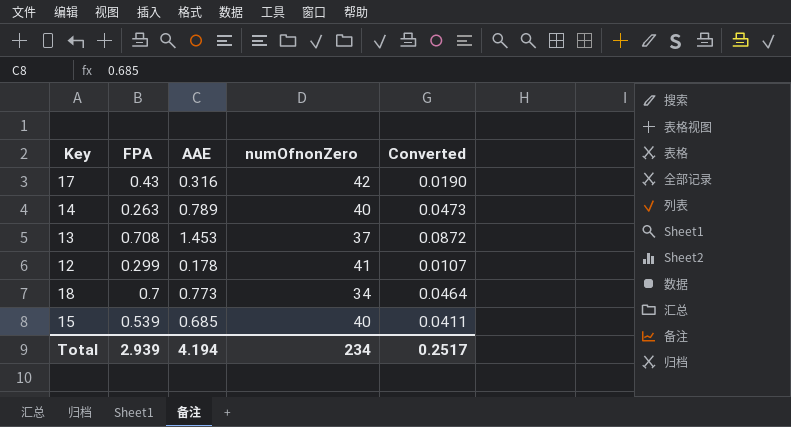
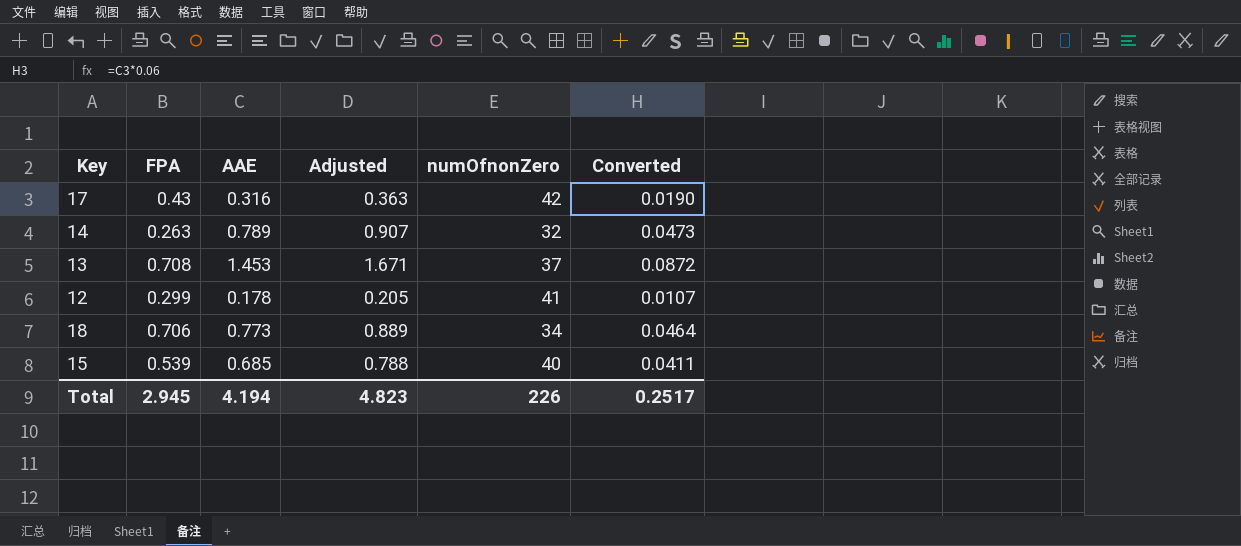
column Adjusted | formula: none -> [AAE] * 1.15
14 | numOfnonZero: 40 -> 32
18 | FPA: 0.7 -> 0.706
Total | FPA: 2.939 -> 2.945
Total | numOfnonZero: 234 -> 226

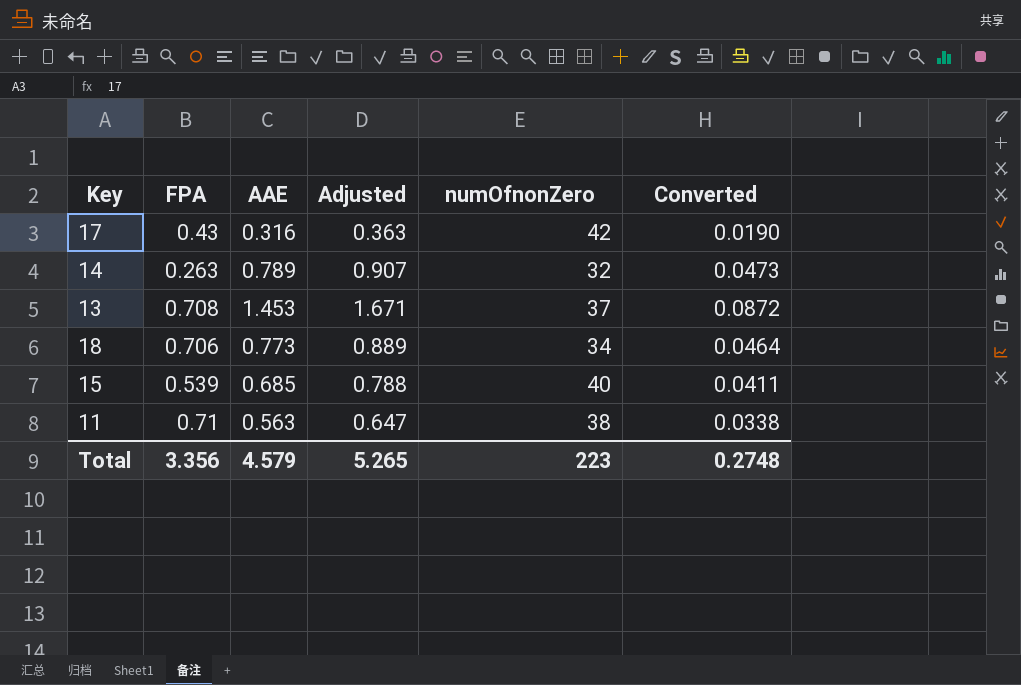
row 12: 0.299 | 0.178 | 0.205 | 41 | 0.0107 -> none
row 11: none -> 0.71 | 0.563 | 0.647 | 38 | 0.0338
Total | FPA: 2.945 -> 3.356
Total | AAE: 4.194 -> 4.579
Total | Adjusted: 4.823 -> 5.265
Total | numOfnonZero: 226 -> 223
Total | Converted: 0.2517 -> 0.2748

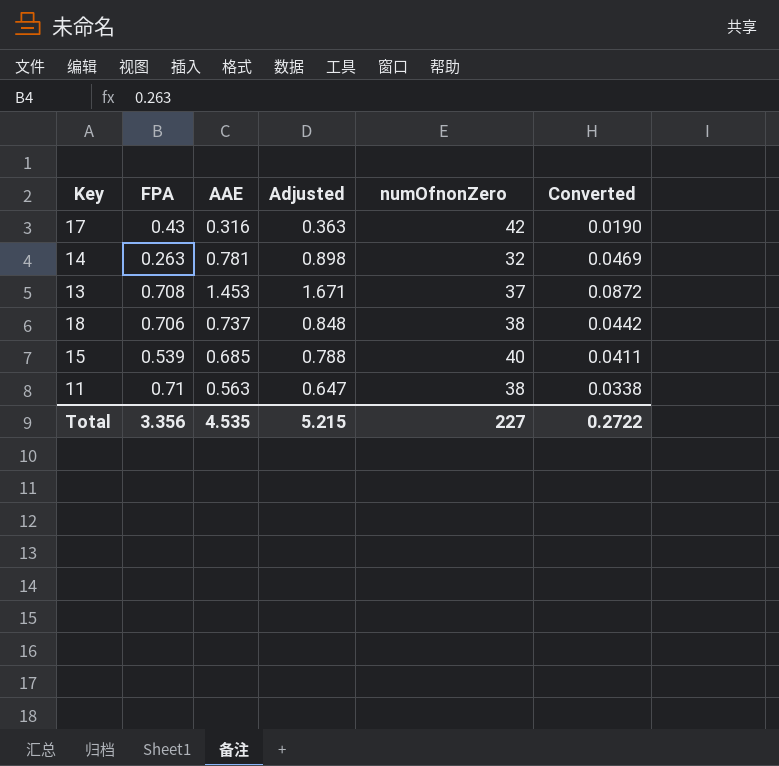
14 | AAE: 0.789 -> 0.781
14 | Adjusted: 0.907 -> 0.898
14 | Converted: 0.0473 -> 0.0469
18 | AAE: 0.773 -> 0.737
18 | Adjusted: 0.889 -> 0.848
18 | numOfnonZero: 34 -> 38
18 | Converted: 0.0464 -> 0.0442
Total | AAE: 4.579 -> 4.535
Total | Adjusted: 5.265 -> 5.215
Total | numOfnonZero: 223 -> 227
Total | Converted: 0.2748 -> 0.2722

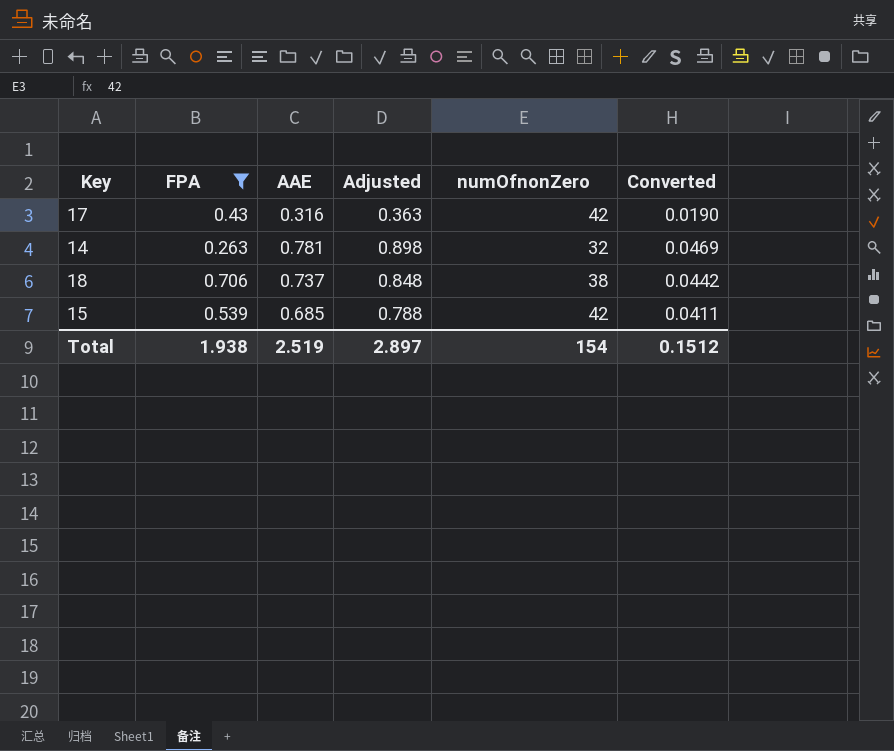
filter: none -> FPA <= 0.706
15 | numOfnonZero: 40 -> 42
Total | FPA: 3.356 -> 1.938
Total | AAE: 4.535 -> 2.519
Total | Adjusted: 5.215 -> 2.897
Total | numOfnonZero: 227 -> 154
Total | Converted: 0.2722 -> 0.1512

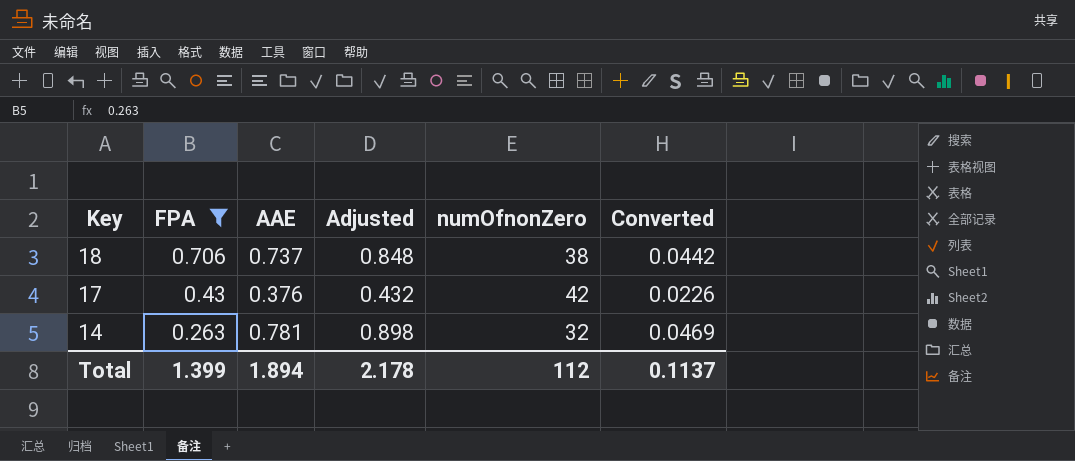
row order: none -> Key descending
row 15: 0.539 | 0.685 | 0.788 | 42 | 0.0411 -> none
17 | AAE: 0.316 -> 0.376
17 | Adjusted: 0.363 -> 0.432
17 | Converted: 0.0190 -> 0.0226
Total | FPA: 1.938 -> 1.399
Total | AAE: 2.519 -> 1.894
Total | Adjusted: 2.897 -> 2.178
Total | numOfnonZero: 154 -> 112
Total | Converted: 0.1512 -> 0.1137

